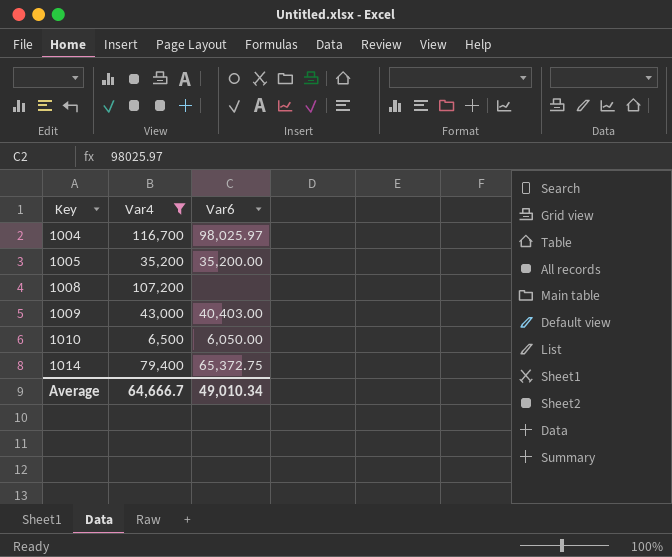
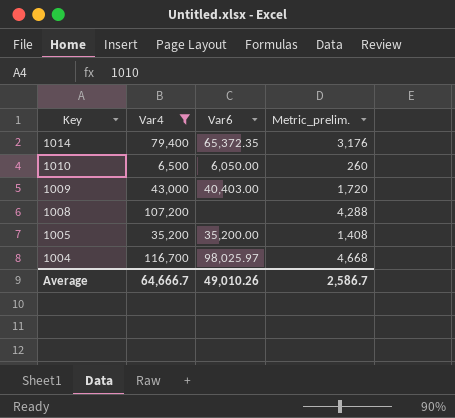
row order: Key ascending -> Key descending
column Metric_prelim. | formula: none -> [Var4] * 0.04
1014 | Var6: 65,372.75 -> 65,372.35
Average | Var6: 49,010.34 -> 49,010.26

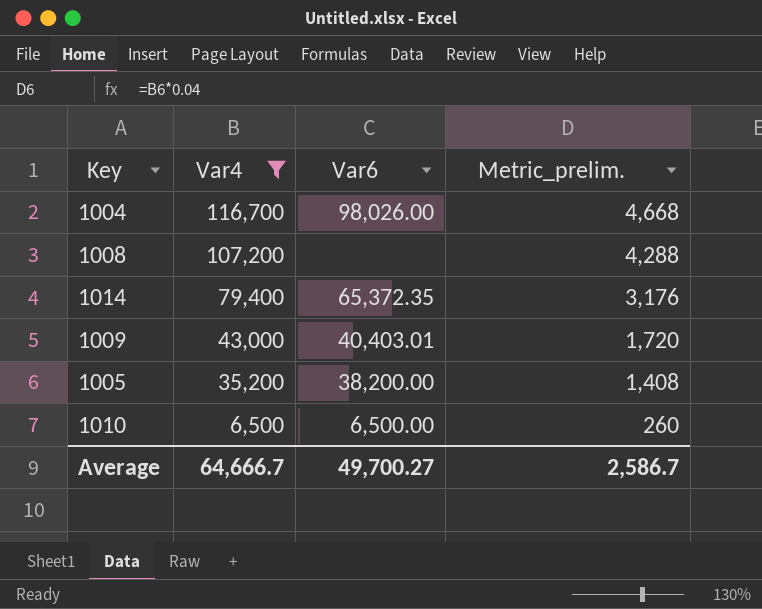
row order: Key descending -> Var4 descending
1004 | Var6: 98,025.97 -> 98,026.00
1009 | Var6: 40,403.00 -> 40,403.01
1005 | Var6: 35,200.00 -> 38,200.00
1010 | Var6: 6,050.00 -> 6,500.00
Average | Var6: 49,010.26 -> 49,700.27

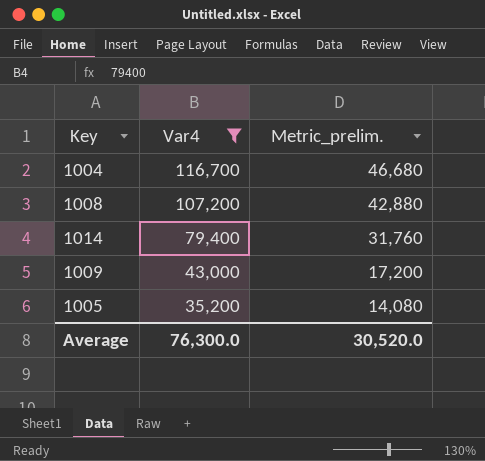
column Var6 | position: 3 -> none
column Metric_prelim. | formula: [Var4] * 0.04 -> [Var4] * 0.4
row 1010: 6,500 | 6,500.00 | 260 -> none
Average | Var4: 64,666.7 -> 76,300.0
Average | Metric_prelim.: 2,586.7 -> 30,520.0

